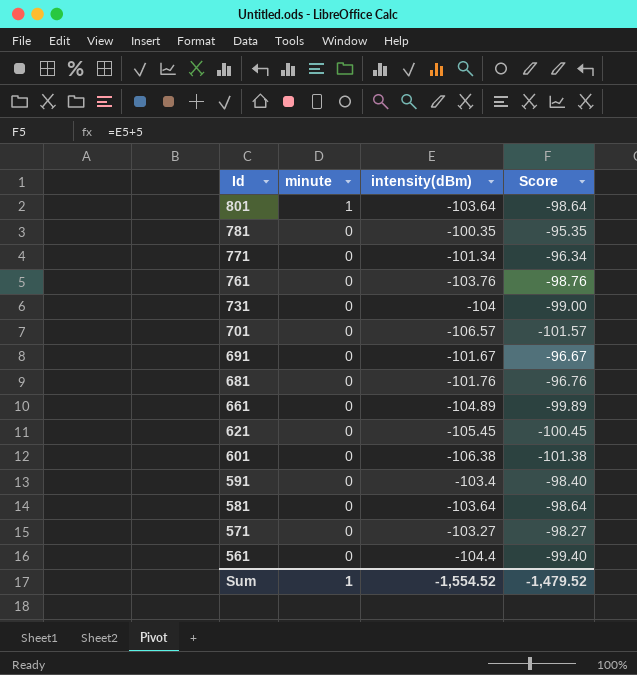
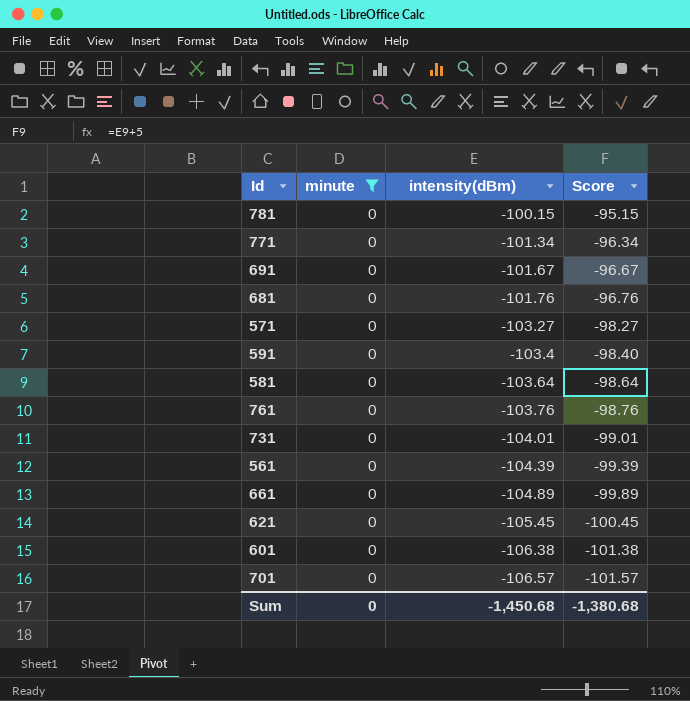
filter: none -> minute = 0
row order: Id descending -> intensity(dBm) descending
781 | intensity(dBm): -100.35 -> -100.15
781 | Score: -95.35 -> -95.15
731 | intensity(dBm): -104 -> -104.01
731 | Score: -99.00 -> -99.01
561 | intensity(dBm): -104.4 -> -104.39
561 | Score: -99.40 -> -99.39
Sum | minute: 1 -> 0
Sum | intensity(dBm): -1,554.52 -> -1,450.68
Sum | Score: -1,479.52 -> -1,380.68

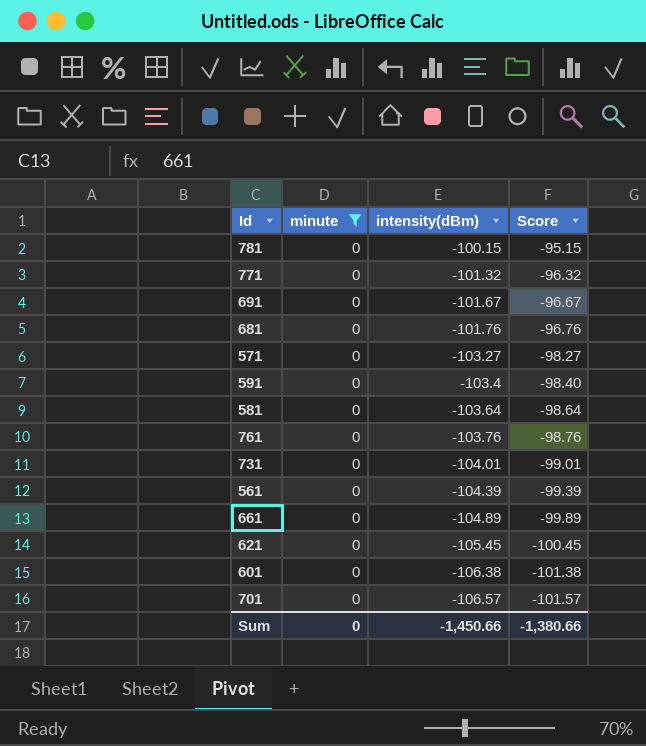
771 | intensity(dBm): -101.34 -> -101.32
771 | Score: -96.34 -> -96.32
Sum | intensity(dBm): -1,450.68 -> -1,450.66
Sum | Score: -1,380.68 -> -1,380.66

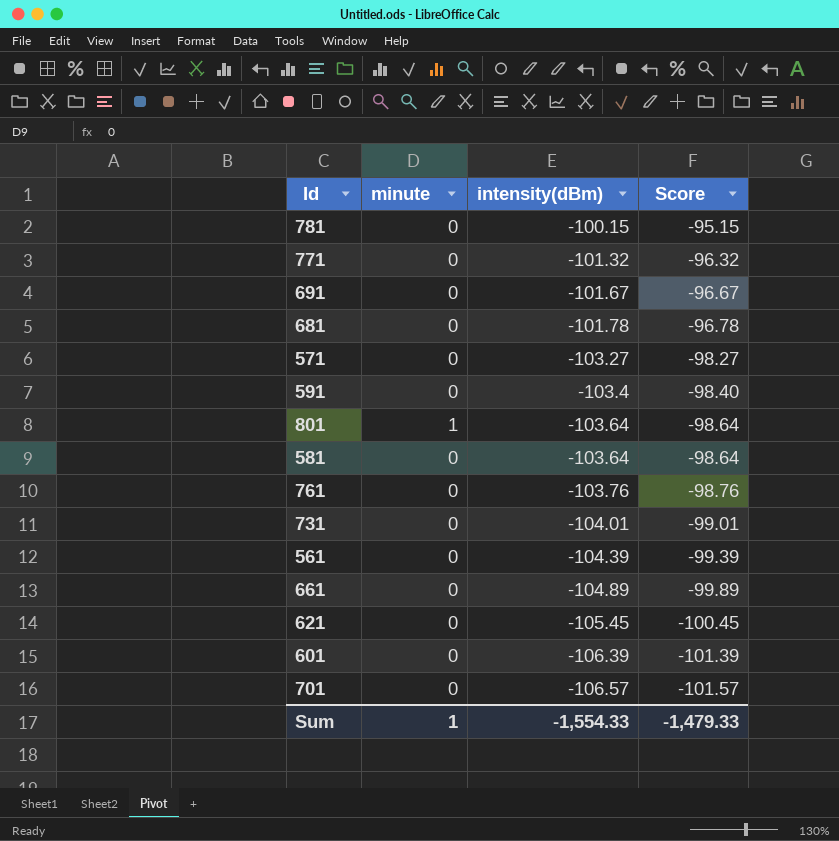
filter: minute = 0 -> none
681 | intensity(dBm): -101.76 -> -101.78
681 | Score: -96.76 -> -96.78
601 | intensity(dBm): -106.38 -> -106.39
601 | Score: -101.38 -> -101.39
Sum | minute: 0 -> 1
Sum | intensity(dBm): -1,450.66 -> -1,554.33
Sum | Score: -1,380.66 -> -1,479.33

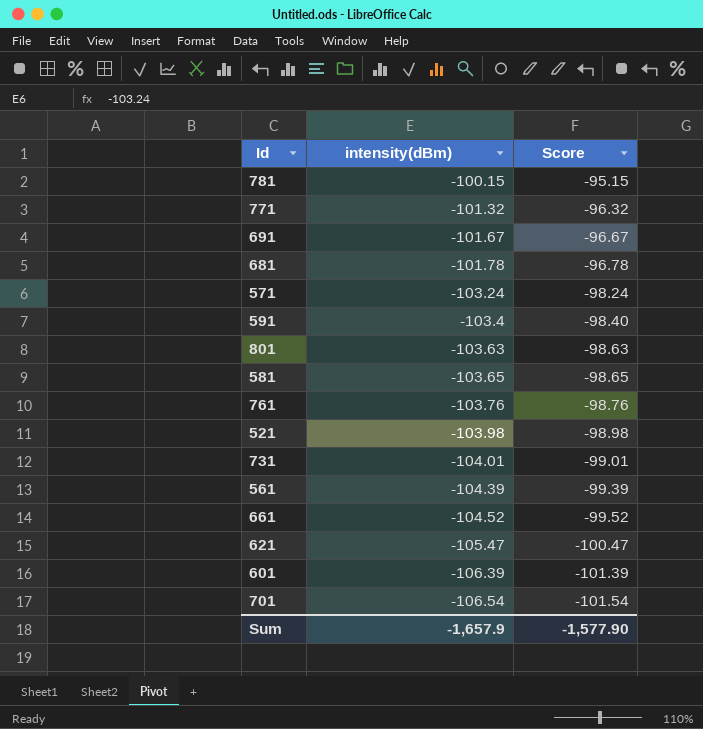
column minute | position: 2 -> none
571 | intensity(dBm): -103.27 -> -103.24
571 | Score: -98.27 -> -98.24
801 | intensity(dBm): -103.64 -> -103.63
801 | Score: -98.64 -> -98.63
581 | intensity(dBm): -103.64 -> -103.65
581 | Score: -98.64 -> -98.65
row 521: none -> -103.98 | -98.98
661 | intensity(dBm): -104.89 -> -104.52
661 | Score: -99.89 -> -99.52
621 | intensity(dBm): -105.45 -> -105.47
621 | Score: -100.45 -> -100.47
701 | intensity(dBm): -106.57 -> -106.54
701 | Score: -101.57 -> -101.54
Sum | intensity(dBm): -1,554.33 -> -1,657.9
Sum | Score: -1,479.33 -> -1,577.90

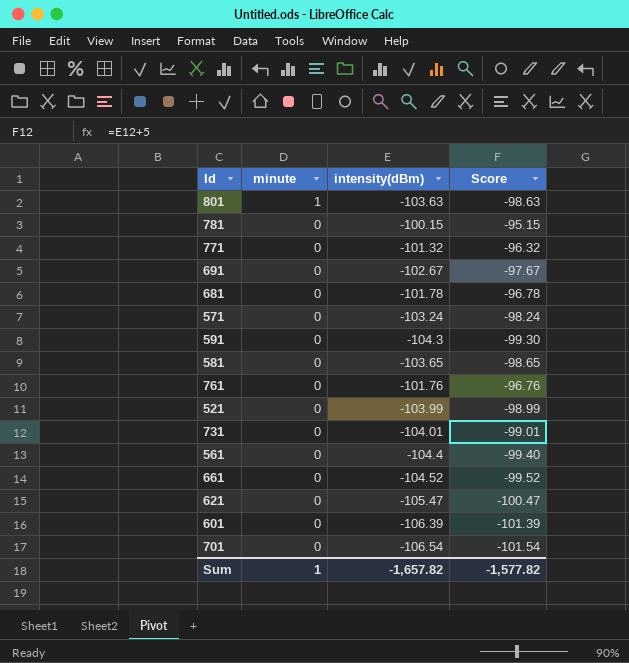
row order: intensity(dBm) descending -> minute descending
column minute | position: none -> 2
691 | intensity(dBm): -101.67 -> -102.67
691 | Score: -96.67 -> -97.67
591 | intensity(dBm): -103.4 -> -104.3
591 | Score: -98.40 -> -99.30
761 | intensity(dBm): -103.76 -> -101.76
761 | Score: -98.76 -> -96.76
521 | intensity(dBm): -103.98 -> -103.99
521 | Score: -98.98 -> -98.99
561 | intensity(dBm): -104.39 -> -104.4
561 | Score: -99.39 -> -99.40
Sum | intensity(dBm): -1,657.9 -> -1,657.82
Sum | Score: -1,577.90 -> -1,577.82

